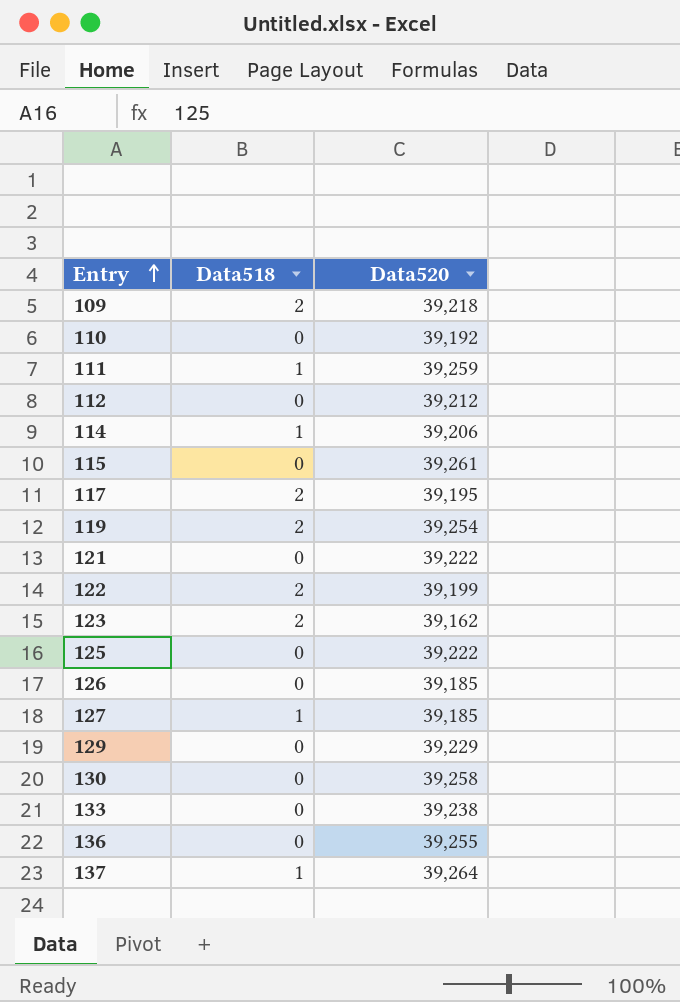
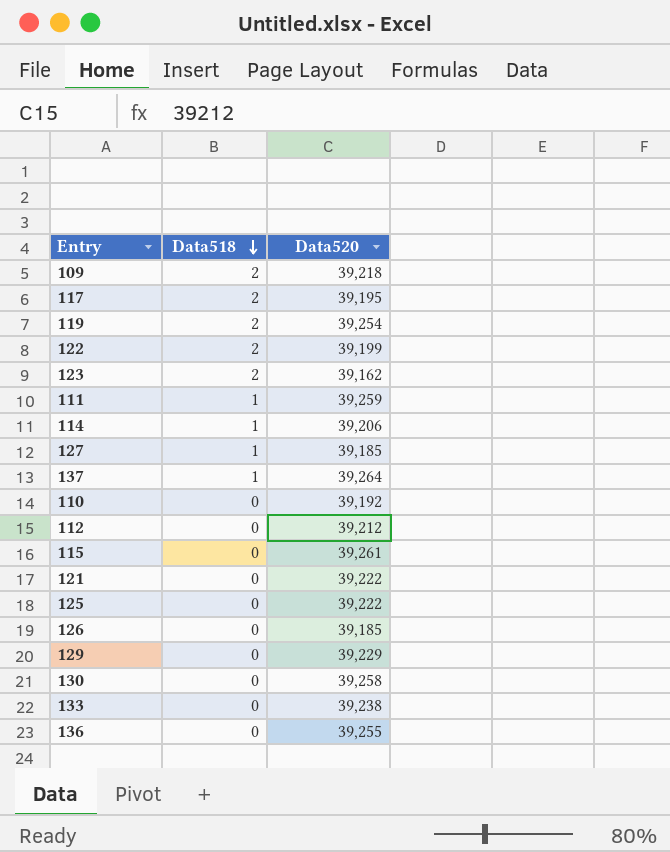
row order: Entry ascending -> Data518 descending

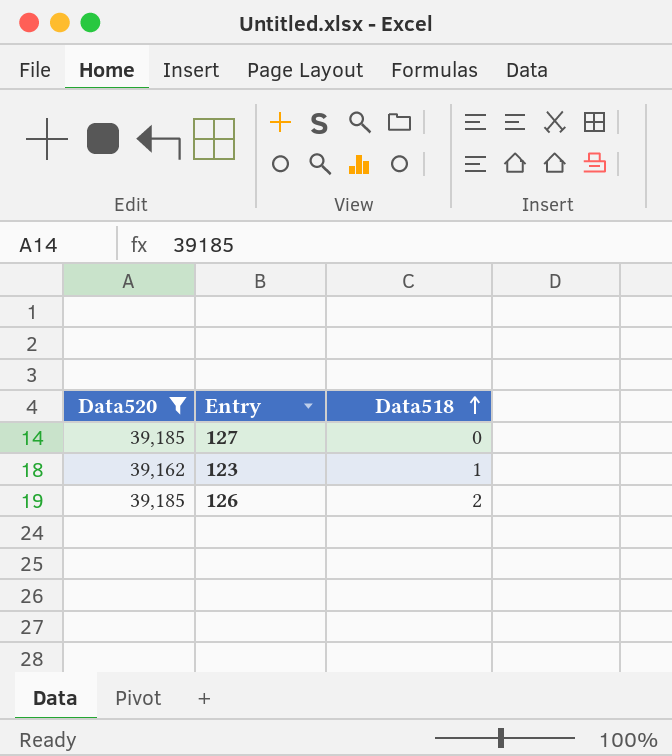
filter: none -> Data520 <= 39,185
row order: Data518 descending -> Data518 ascending
column Data520 | position: 3 -> 1
127 | Data518: 1 -> 0
123 | Data518: 2 -> 1
126 | Data518: 0 -> 2

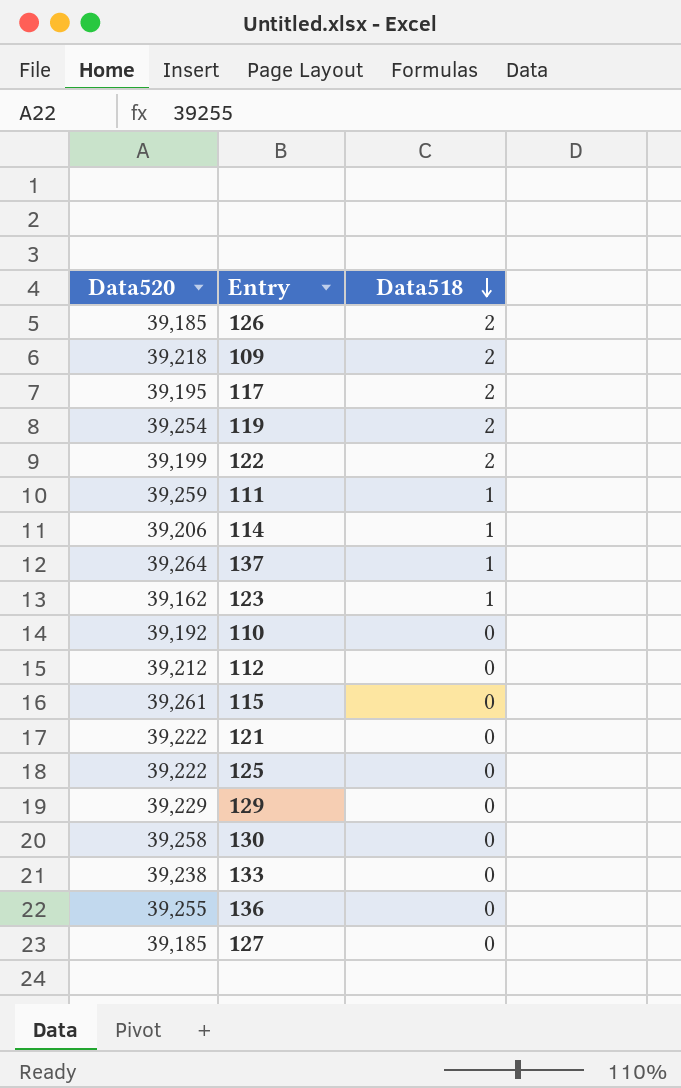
filter: Data520 <= 39,185 -> none
row order: Data518 ascending -> Data518 descending

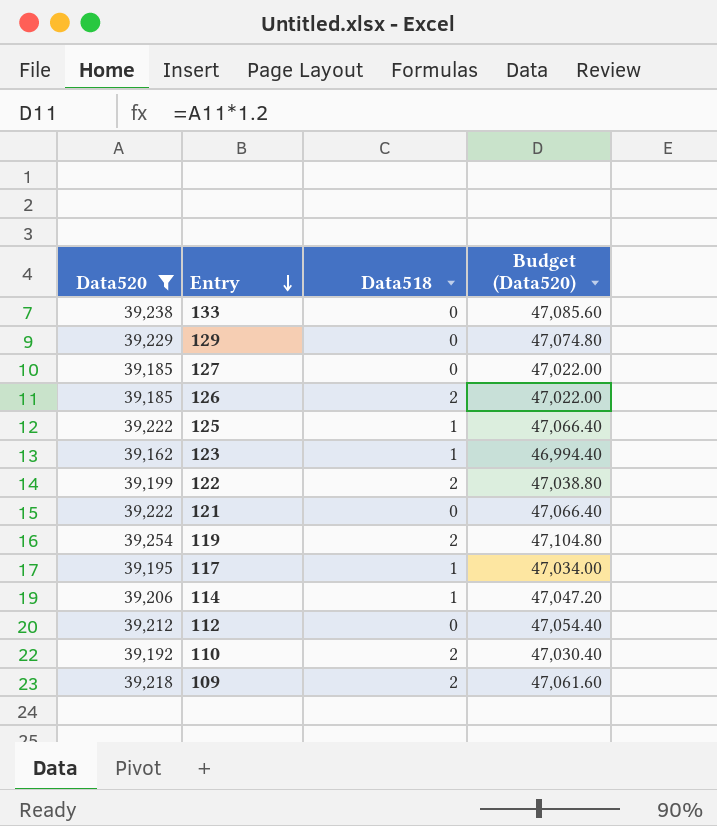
filter: none -> Data520 <= 39,254
row order: Data518 descending -> Entry descending
column Budget (Data520) | formula: none -> [Data520] * 1.2
125 | Data518: 0 -> 1
117 | Data518: 2 -> 1
110 | Data518: 0 -> 2

